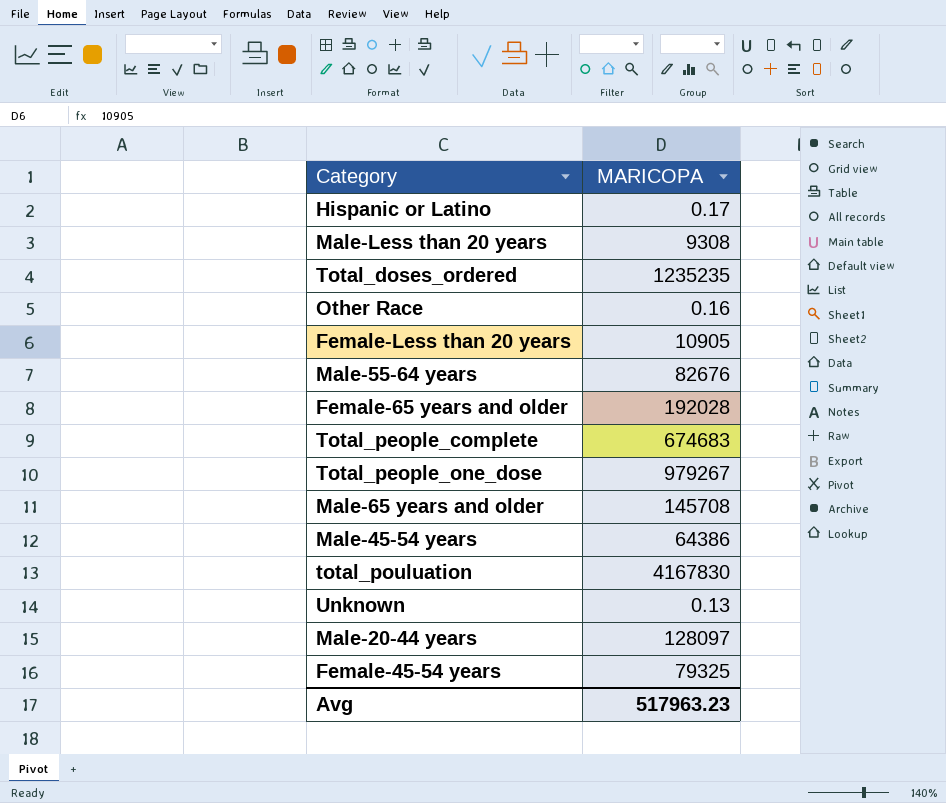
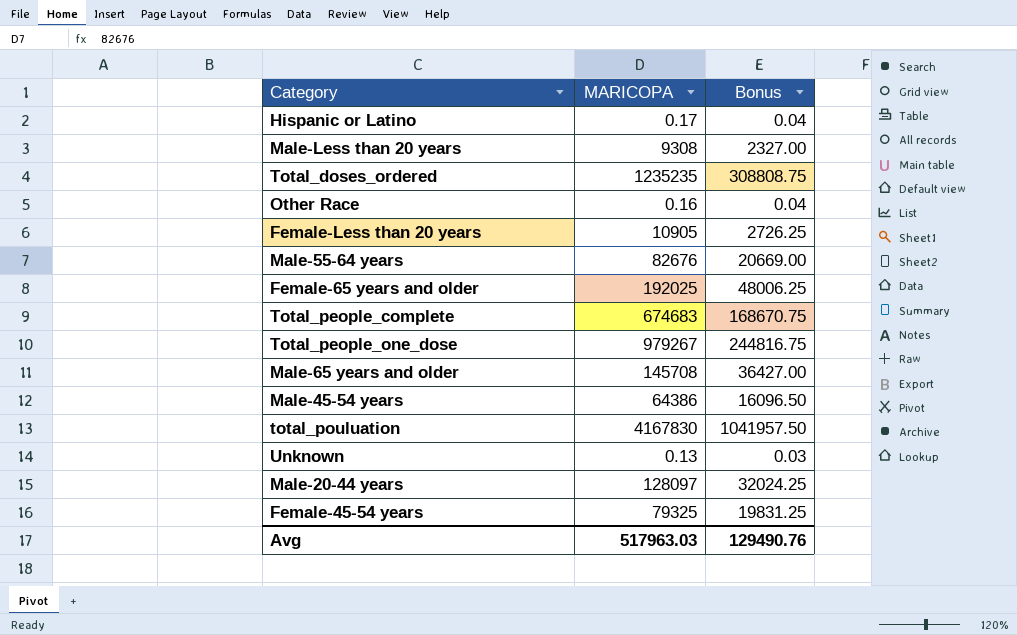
column Bonus | formula: none -> [MARICOPA] * 0.25
Female-65 years and older | MARICOPA: 192028 -> 192025
Avg | MARICOPA: 517963.23 -> 517963.03

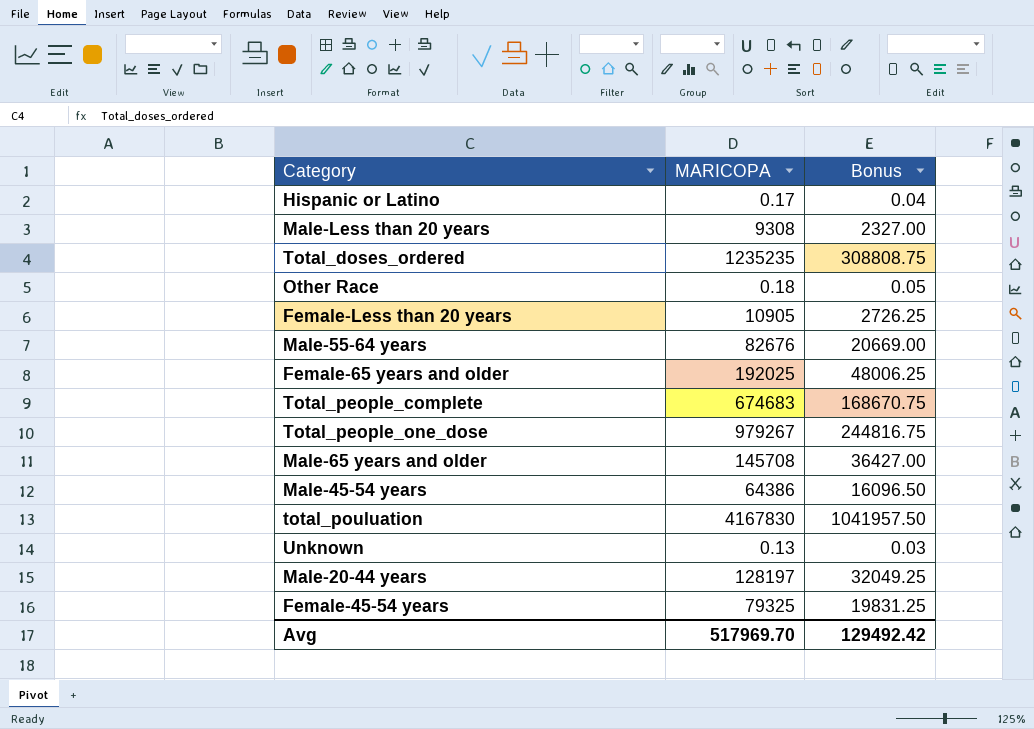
Other Race | MARICOPA: 0.16 -> 0.18
Other Race | Bonus: 0.04 -> 0.05
Male-20-44 years | MARICOPA: 128097 -> 128197
Male-20-44 years | Bonus: 32024.25 -> 32049.25
Avg | MARICOPA: 517963.03 -> 517969.70
Avg | Bonus: 129490.76 -> 129492.42

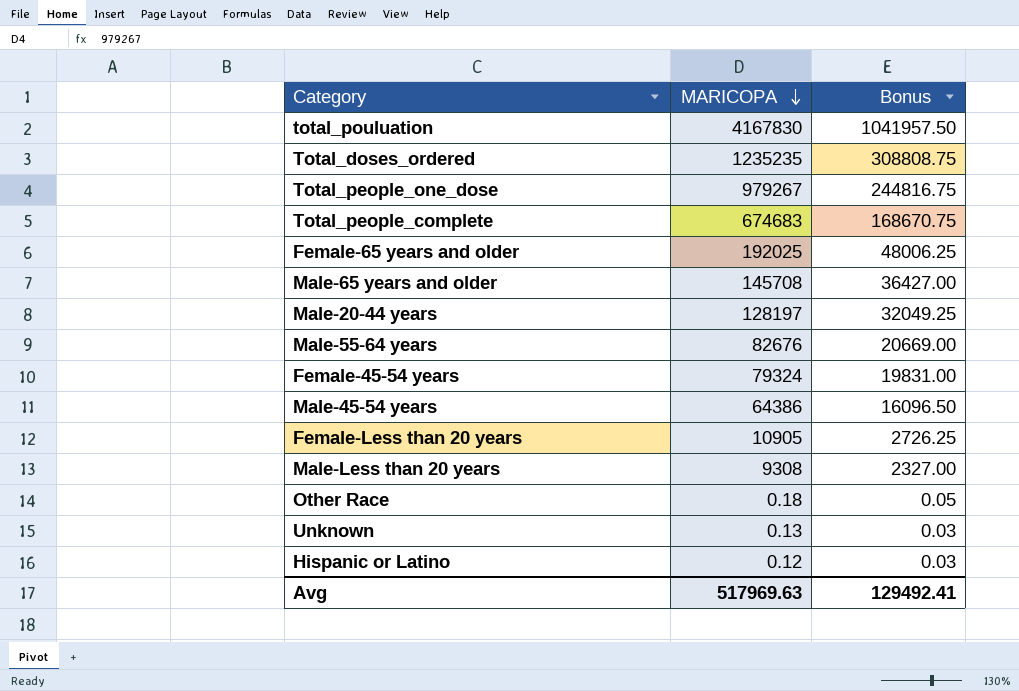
row order: none -> MARICOPA descending
Female-45-54 years | MARICOPA: 79325 -> 79324
Female-45-54 years | Bonus: 19831.25 -> 19831.00
Hispanic or Latino | MARICOPA: 0.17 -> 0.12
Hispanic or Latino | Bonus: 0.04 -> 0.03
Avg | MARICOPA: 517969.70 -> 517969.63
Avg | Bonus: 129492.42 -> 129492.41

